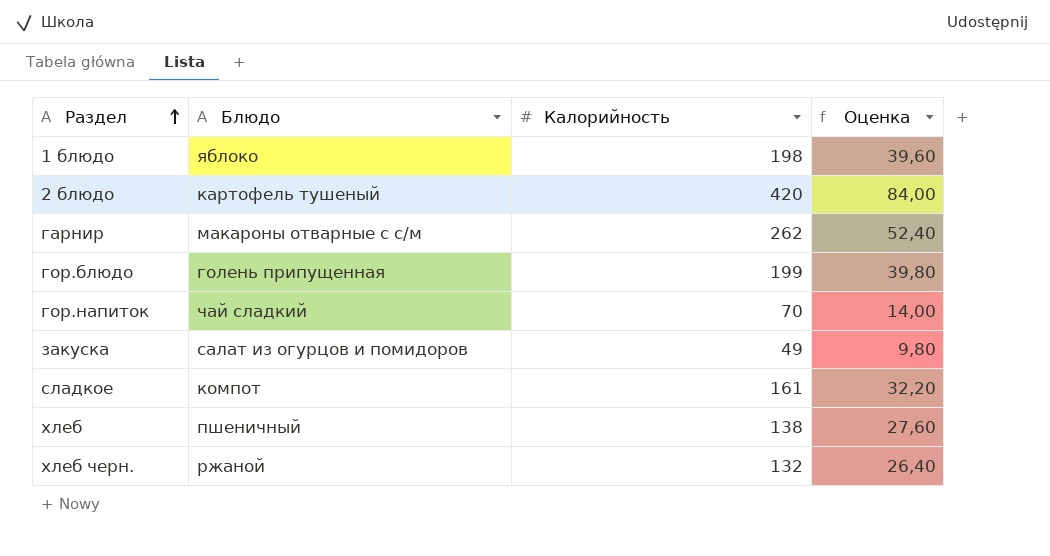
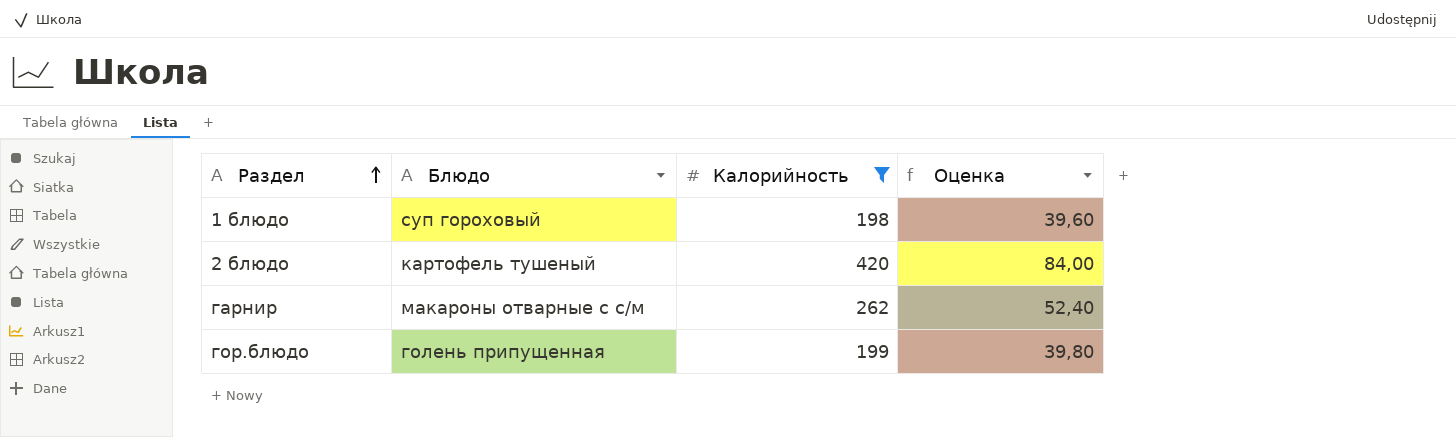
filter: none -> Калорийность >= 198
1 блюдо | Блюдо: яблоко -> суп гороховый

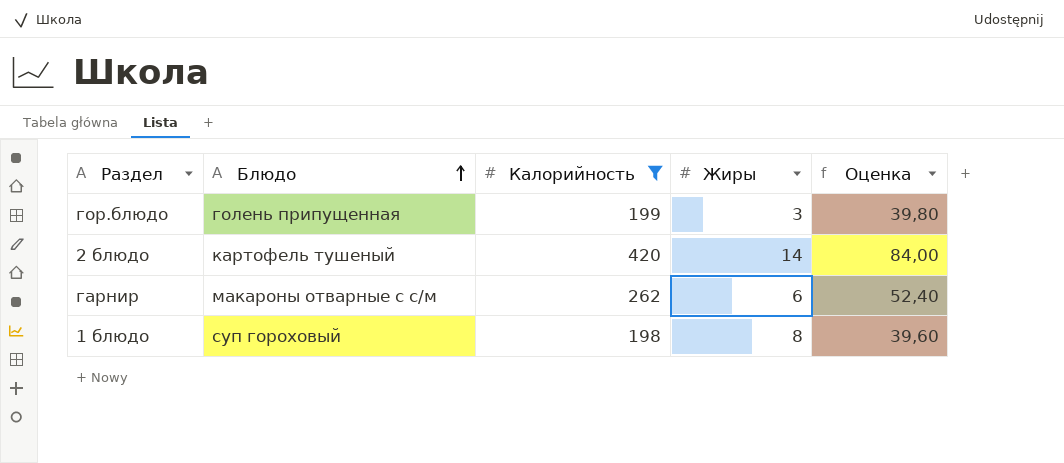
row order: Раздел ascending -> Блюдо ascending
column Жиры | position: none -> 4

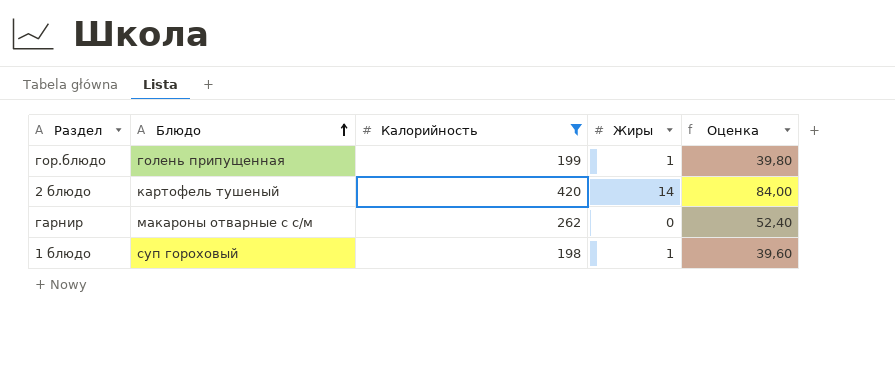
гор.блюдо | Жиры: 3 -> 1
гарнир | Жиры: 6 -> 0
1 блюдо | Жиры: 8 -> 1

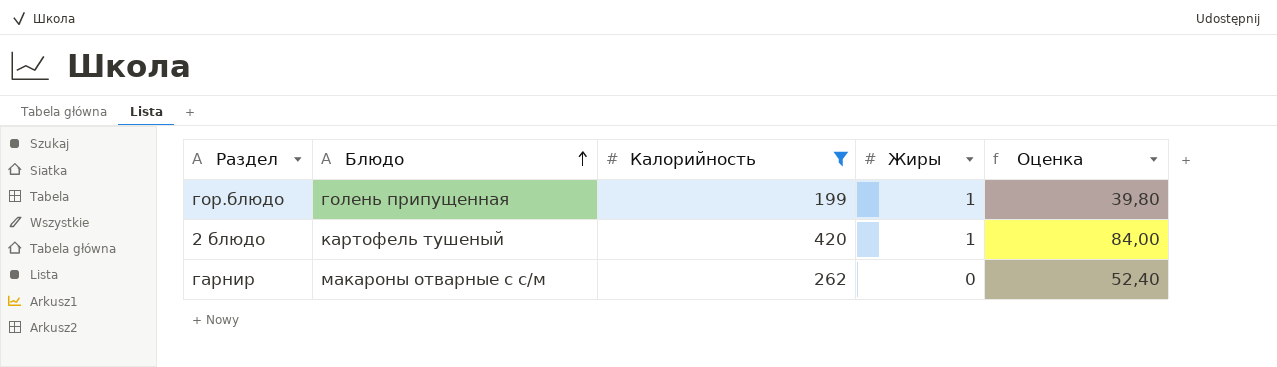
row 1 блюдо: суп гороховый | 198 | 1 | 39,60 -> none
2 блюдо | Жиры: 14 -> 1

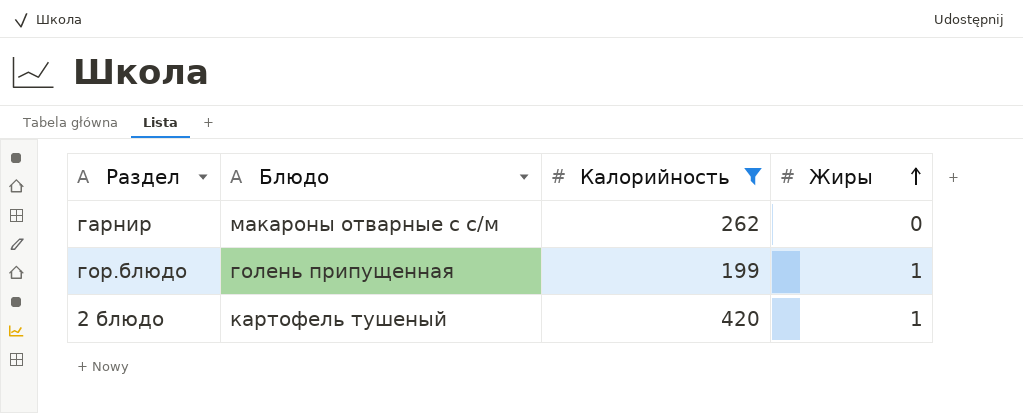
row order: Блюдо ascending -> Жиры ascending
column Оценка | formula: [Калорийность] * 0,2 -> none

